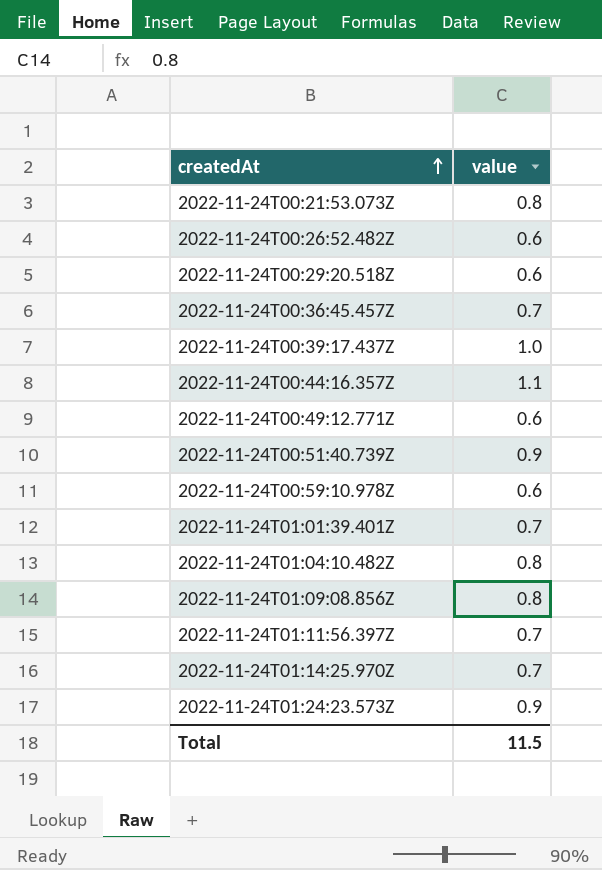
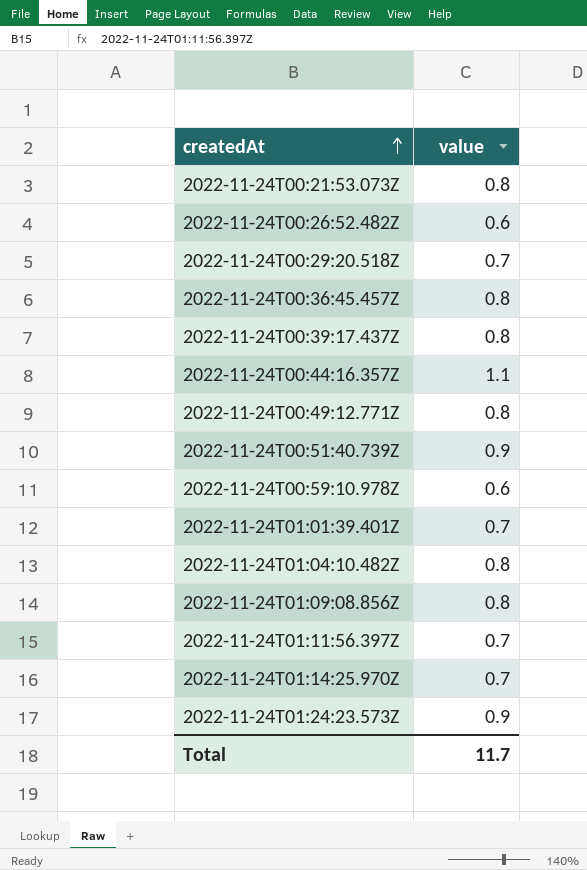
2022-11-24T00:29:20.518Z | value: 0.6 -> 0.7
2022-11-24T00:36:45.457Z | value: 0.7 -> 0.8
2022-11-24T00:39:17.437Z | value: 1.0 -> 0.8
2022-11-24T00:49:12.771Z | value: 0.6 -> 0.8
Total | value: 11.5 -> 11.7

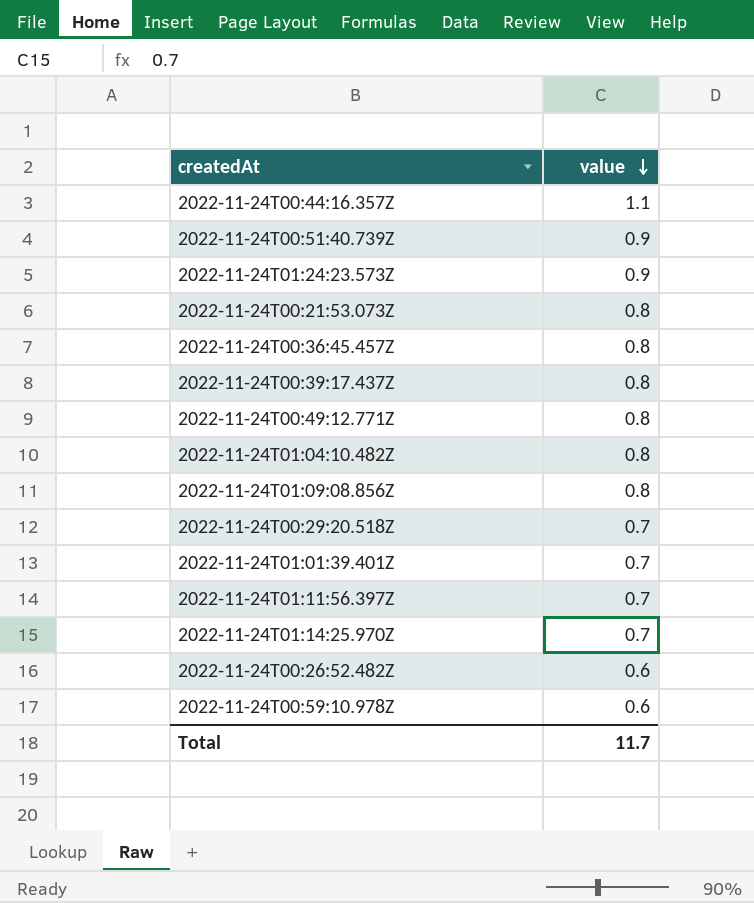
row order: createdAt ascending -> value descending

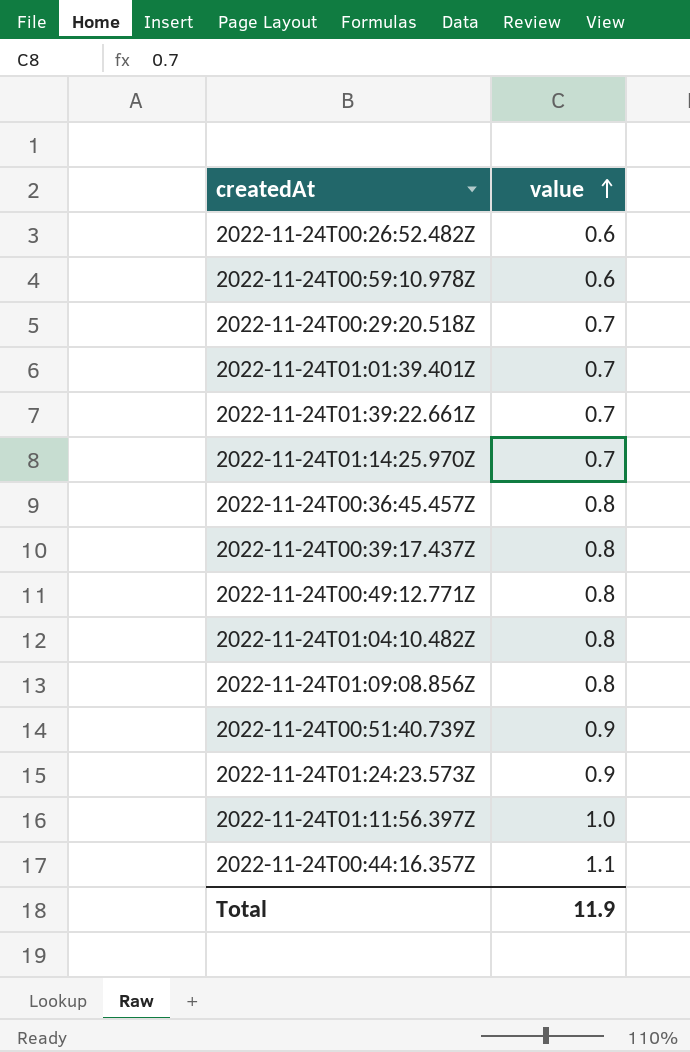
row order: value descending -> value ascending
row 2022-11-24T00:21:53.073Z: 0.8 -> none
row 2022-11-24T01:39:22.661Z: none -> 0.7
2022-11-24T01:11:56.397Z | value: 0.7 -> 1.0
Total | value: 11.7 -> 11.9

